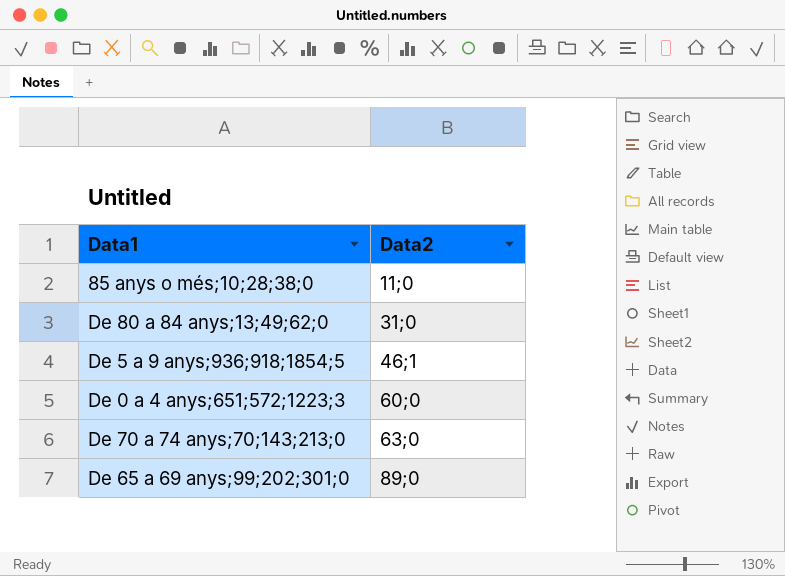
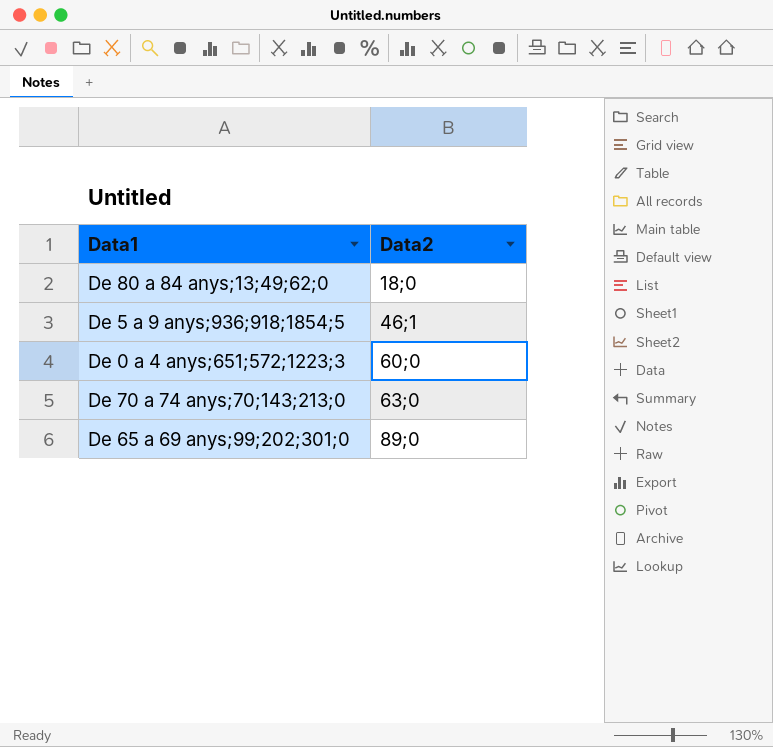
row 85 anys o més;10;28;38;0: 11;0 -> none
De 80 a 84 anys;13;49;62;0 | Data2: 31;0 -> 18;0

